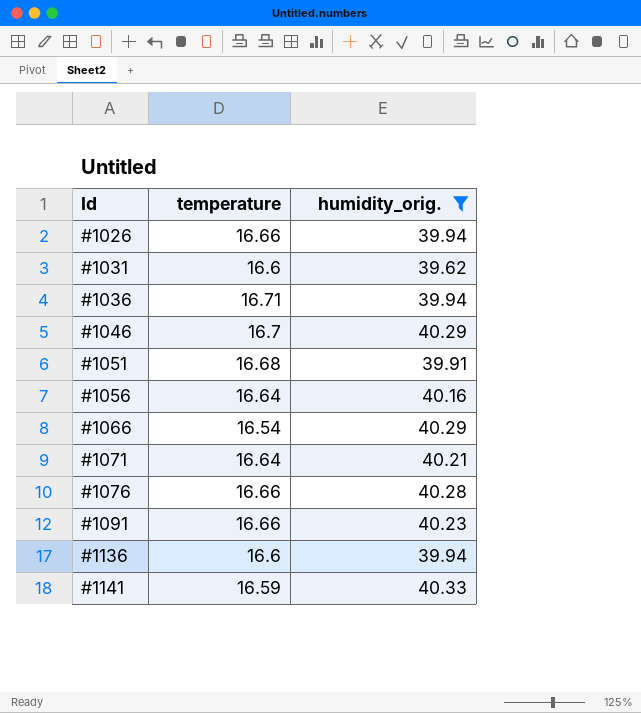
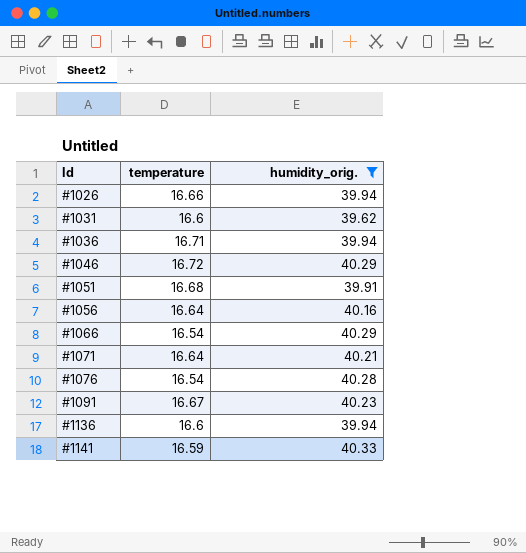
#1046 | temperature: 16.7 -> 16.72
#1076 | temperature: 16.66 -> 16.54
#1091 | temperature: 16.66 -> 16.67

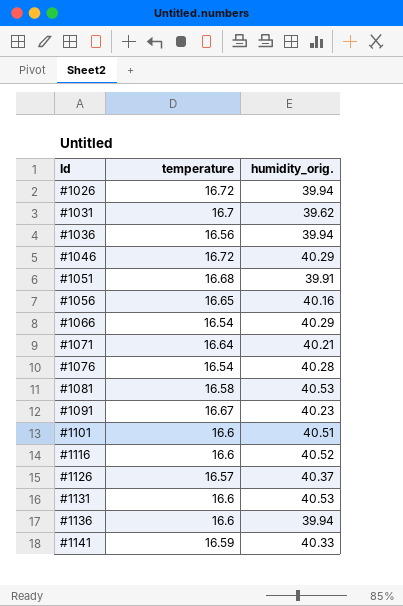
filter: humidity_orig. <= 40.33 -> none
#1026 | temperature: 16.66 -> 16.72
#1031 | temperature: 16.6 -> 16.7
#1036 | temperature: 16.71 -> 16.56
#1056 | temperature: 16.64 -> 16.65

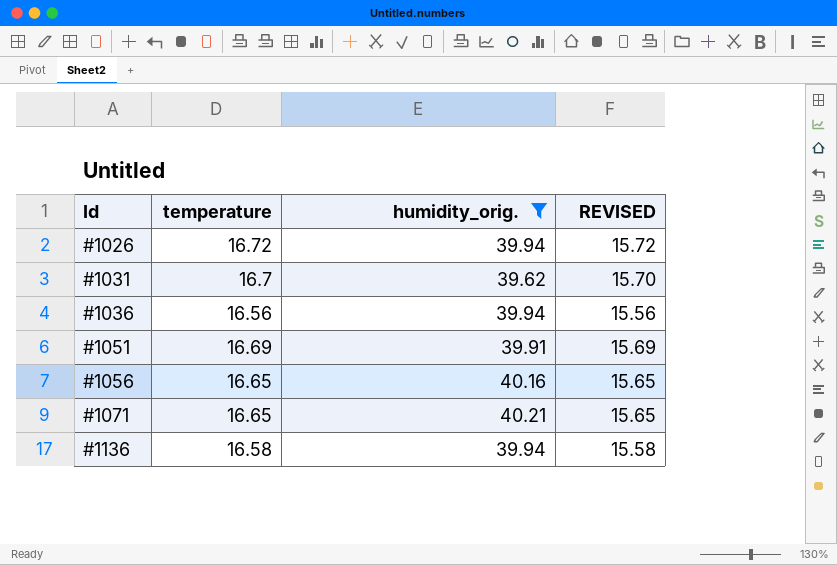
filter: none -> humidity_orig. <= 40.21
column REVISED | formula: none -> [temperature] - 1
#1051 | temperature: 16.68 -> 16.69
#1071 | temperature: 16.64 -> 16.65
#1136 | temperature: 16.6 -> 16.58

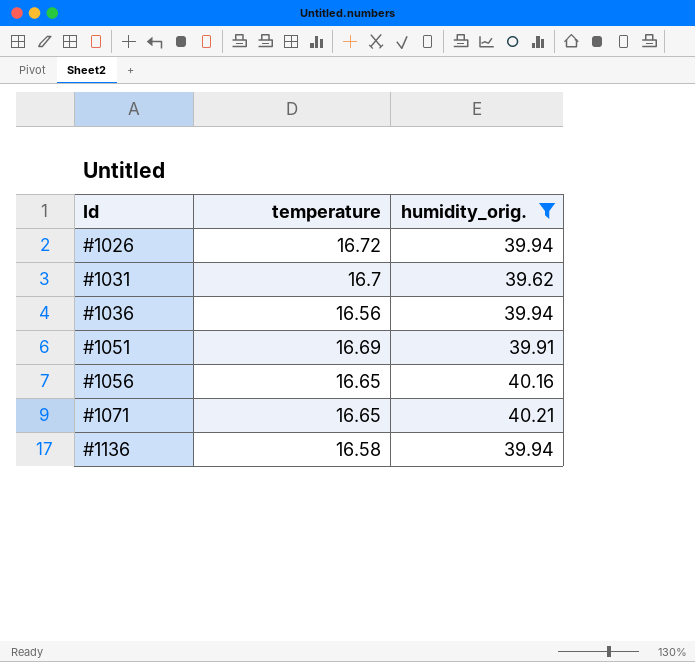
column REVISED | formula: [temperature] - 1 -> none

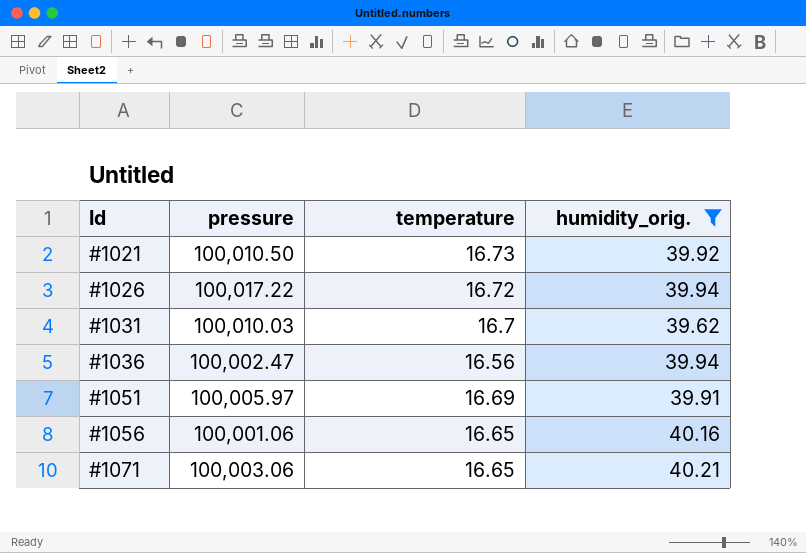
column pressure | position: none -> 2
row #1136: 16.58 | 39.94 -> none
row #1021: none -> 100,010.50 | 16.73 | 39.92

